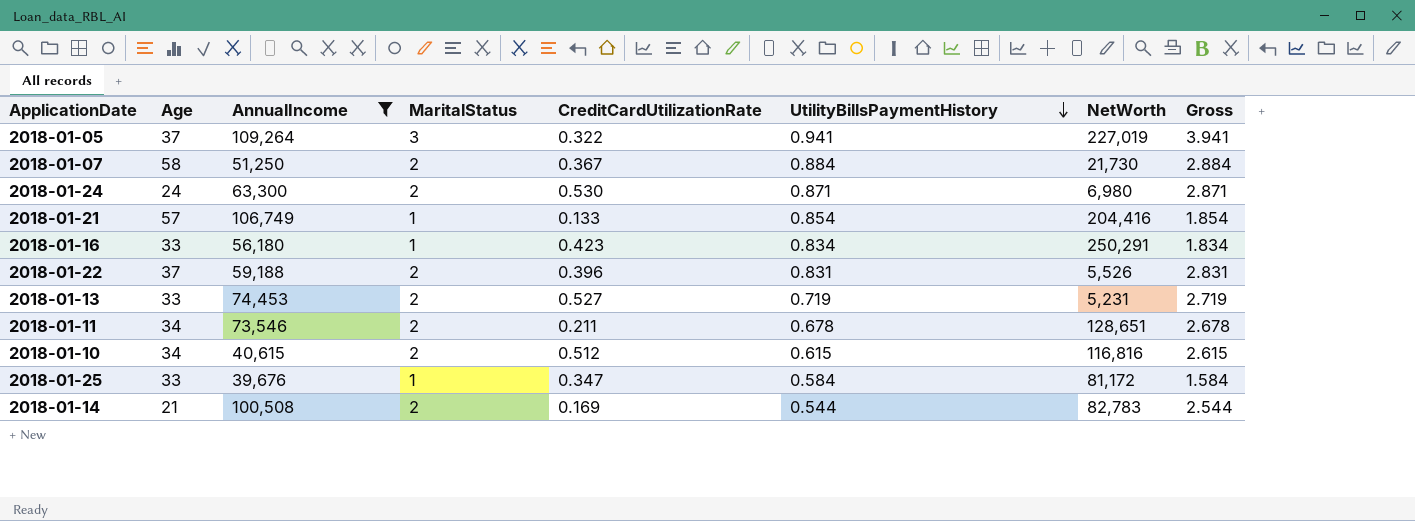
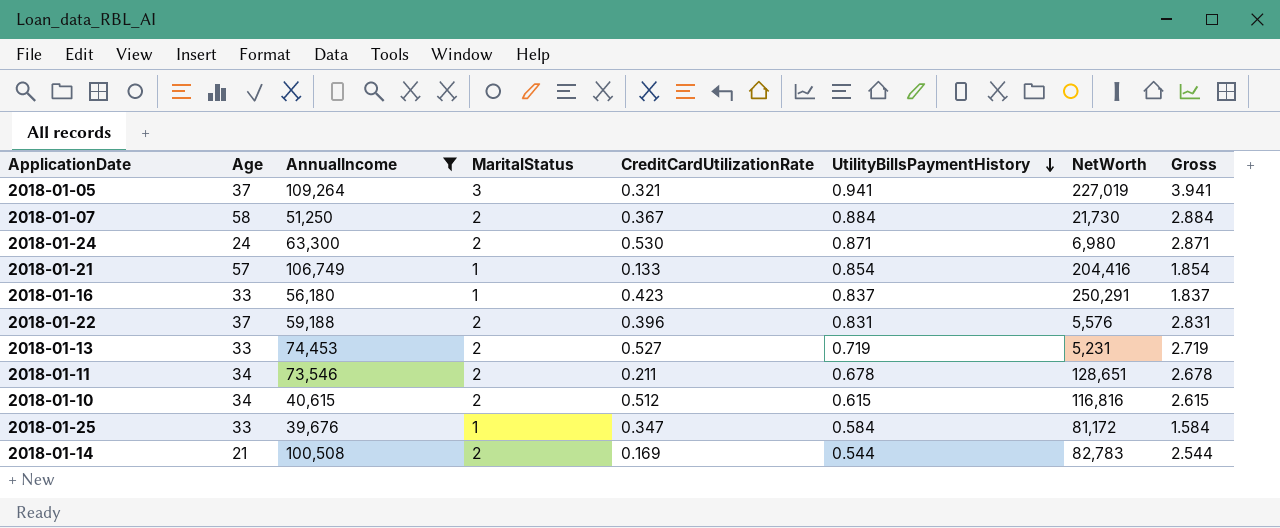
2018-01-05 | CreditCardUtilizationRate: 0.322 -> 0.321
2018-01-16 | UtilityBillsPaymentHistory: 0.834 -> 0.837
2018-01-16 | Gross: 1.834 -> 1.837
2018-01-22 | NetWorth: 5,526 -> 5,576

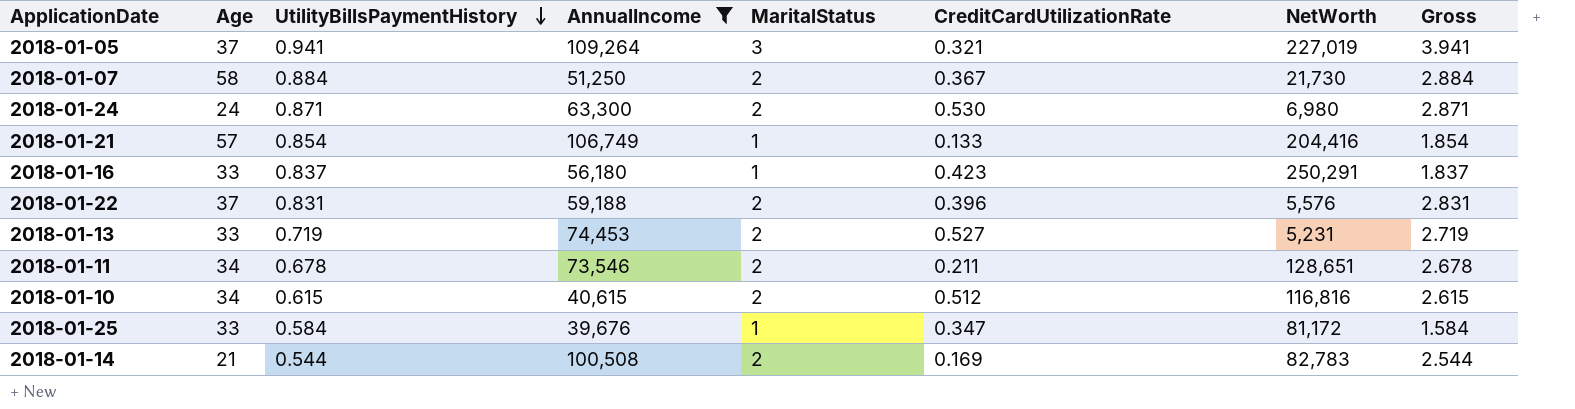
column UtilityBillsPaymentHistory | position: 6 -> 3

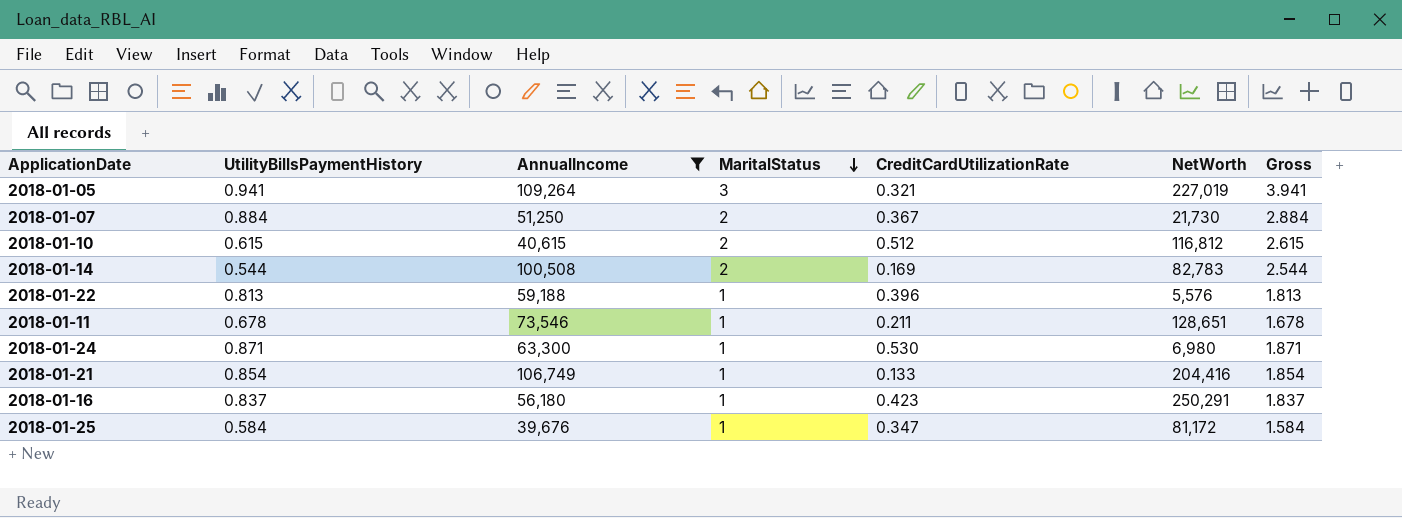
row order: UtilityBillsPaymentHistory descending -> MaritalStatus descending
column Age | position: 2 -> none
row 2018-01-13: 33 | 0.719 | 74,453 | 2 | 0.527 | 5,231 | 2.719 -> none
2018-01-10 | NetWorth: 116,816 -> 116,812
2018-01-22 | UtilityBillsPaymentHistory: 0.831 -> 0.813
2018-01-22 | MaritalStatus: 2 -> 1
2018-01-22 | Gross: 2.831 -> 1.813
2018-01-11 | MaritalStatus: 2 -> 1
2018-01-11 | Gross: 2.678 -> 1.678
2018-01-24 | MaritalStatus: 2 -> 1
2018-01-24 | Gross: 2.871 -> 1.871

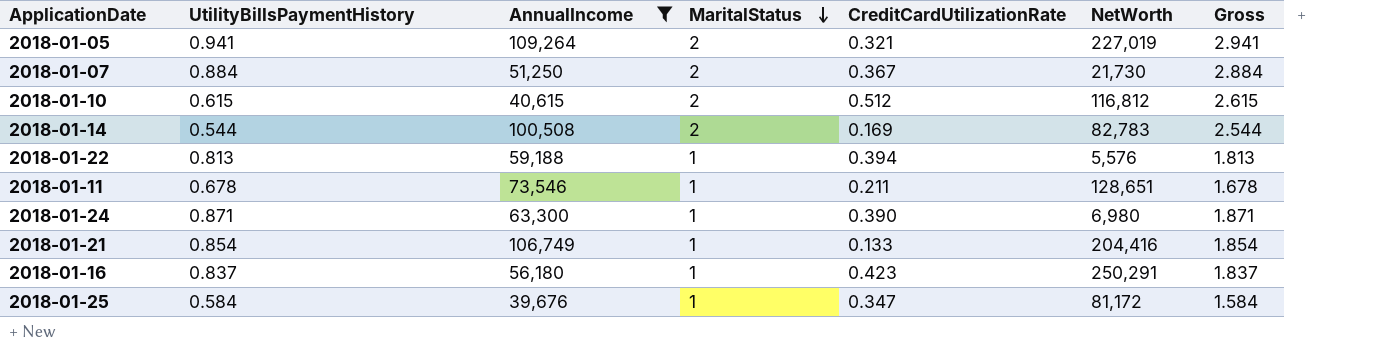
2018-01-05 | MaritalStatus: 3 -> 2
2018-01-05 | Gross: 3.941 -> 2.941
2018-01-22 | CreditCardUtilizationRate: 0.396 -> 0.394
2018-01-24 | CreditCardUtilizationRate: 0.530 -> 0.390

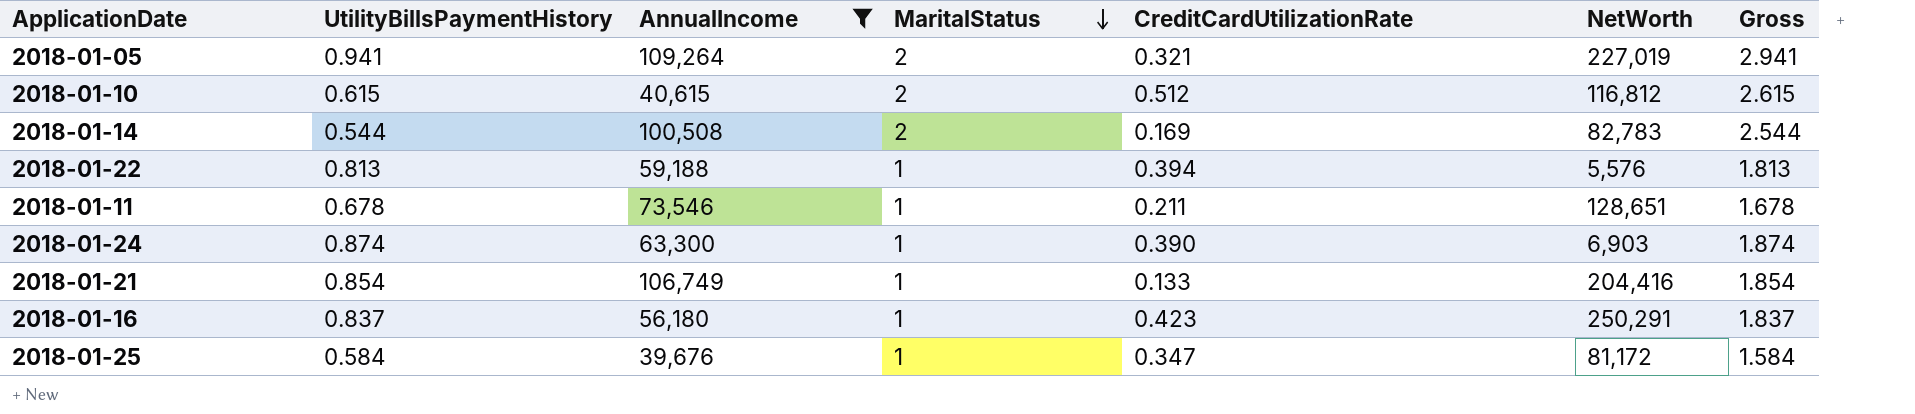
row 2018-01-07: 0.884 | 51,250 | 2 | 0.367 | 21,730 | 2.884 -> none
2018-01-24 | UtilityBillsPaymentHistory: 0.871 -> 0.874
2018-01-24 | NetWorth: 6,980 -> 6,903
2018-01-24 | Gross: 1.871 -> 1.874

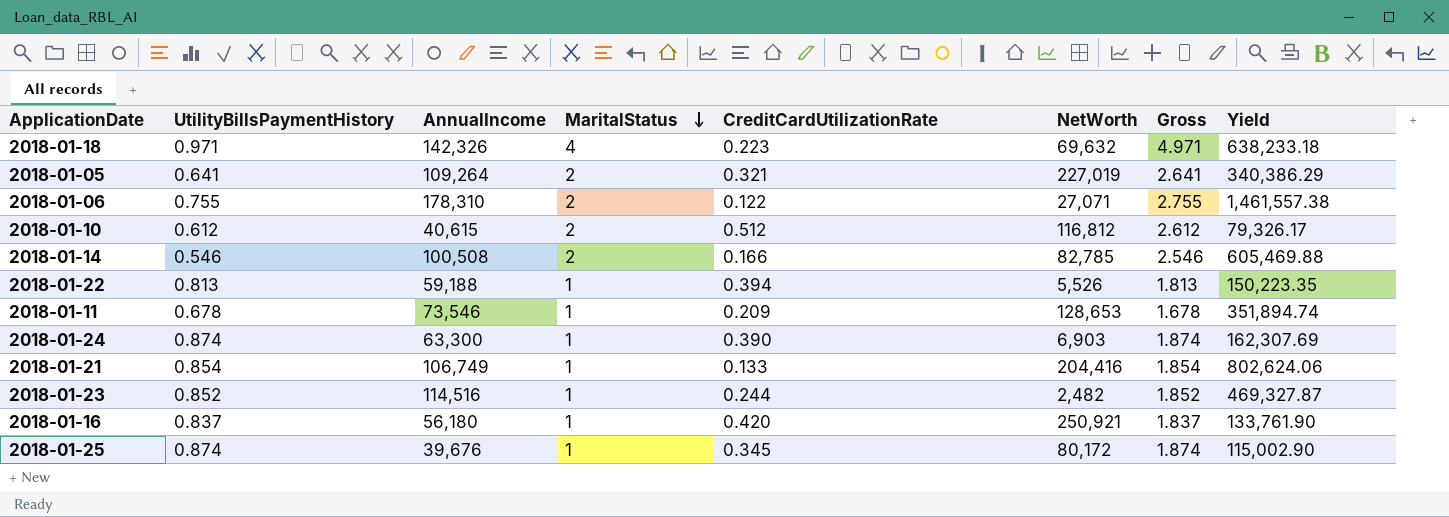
filter: AnnualIncome <= 109,264 -> none
column Yield | formula: none -> [AnnualIncome] / [CreditCardUtilizationRate]
2018-01-05 | UtilityBillsPaymentHistory: 0.941 -> 0.641
2018-01-05 | Gross: 2.941 -> 2.641
2018-01-10 | UtilityBillsPaymentHistory: 0.615 -> 0.612
2018-01-10 | Gross: 2.615 -> 2.612
2018-01-14 | UtilityBillsPaymentHistory: 0.544 -> 0.546
2018-01-14 | CreditCardUtilizationRate: 0.169 -> 0.166
2018-01-14 | NetWorth: 82,783 -> 82,785
2018-01-14 | Gross: 2.544 -> 2.546
2018-01-22 | NetWorth: 5,576 -> 5,526
2018-01-11 | CreditCardUtilizationRate: 0.211 -> 0.209
2018-01-11 | NetWorth: 128,651 -> 128,653
2018-01-16 | CreditCardUtilizationRate: 0.423 -> 0.420
2018-01-16 | NetWorth: 250,291 -> 250,921
2018-01-25 | UtilityBillsPaymentHistory: 0.584 -> 0.874
2018-01-25 | CreditCardUtilizationRate: 0.347 -> 0.345
2018-01-25 | NetWorth: 81,172 -> 80,172
2018-01-25 | Gross: 1.584 -> 1.874

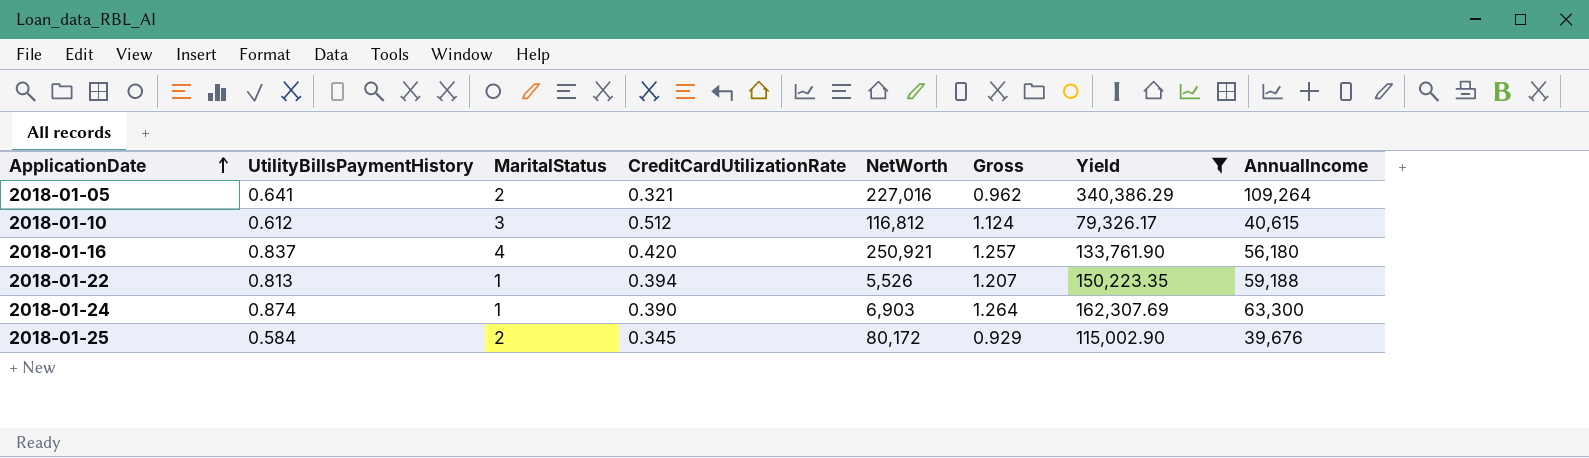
filter: none -> Yield <= 340,386.29
row order: MaritalStatus descending -> ApplicationDate ascending
column Gross | formula: [UtilityBillsPaymentHistory] + [MaritalStatus] -> [UtilityBillsPaymentHistory] + [CreditCardUtilizationRate]
column AnnualIncome | position: 3 -> 8
2018-01-05 | NetWorth: 227,019 -> 227,016
2018-01-10 | MaritalStatus: 2 -> 3
2018-01-16 | MaritalStatus: 1 -> 4
2018-01-25 | UtilityBillsPaymentHistory: 0.874 -> 0.584
2018-01-25 | MaritalStatus: 1 -> 2

